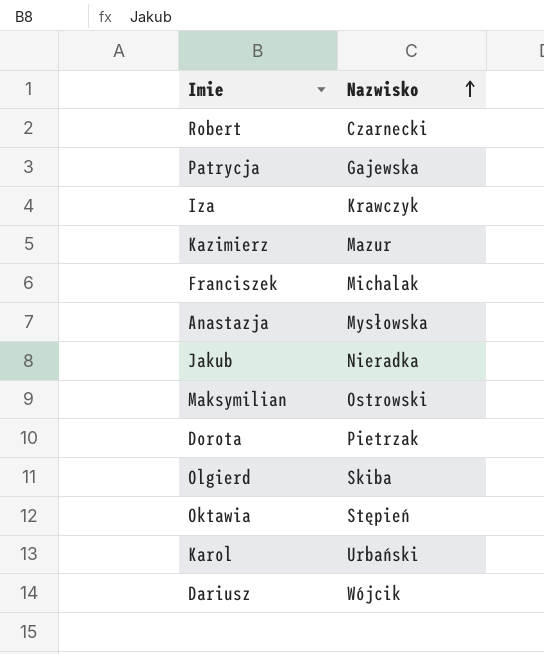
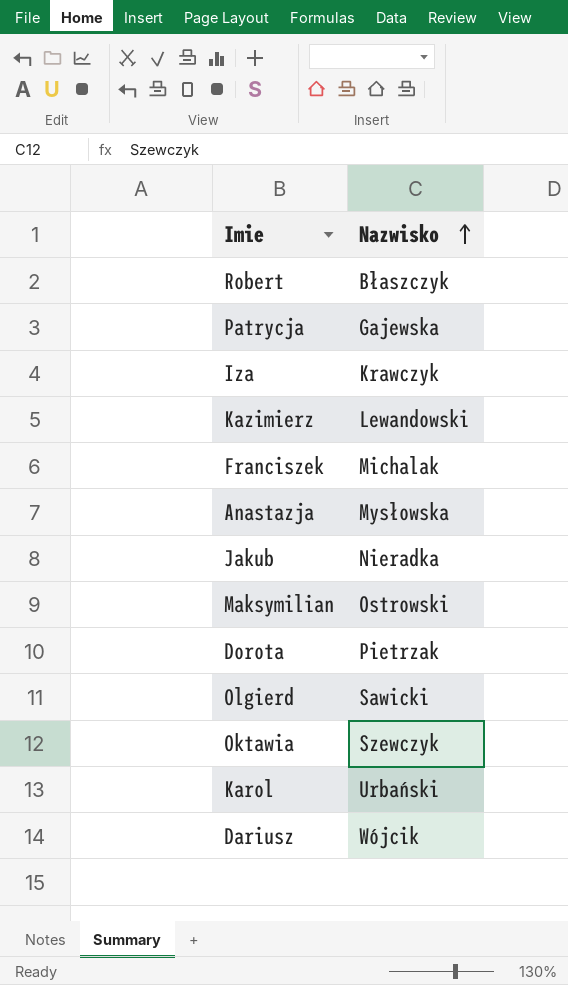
Robert | Nazwisko: Czarnecki -> Błaszczyk
Kazimierz | Nazwisko: Mazur -> Lewandowski
Olgierd | Nazwisko: Skiba -> Sawicki
Oktawia | Nazwisko: Stępień -> Szewczyk

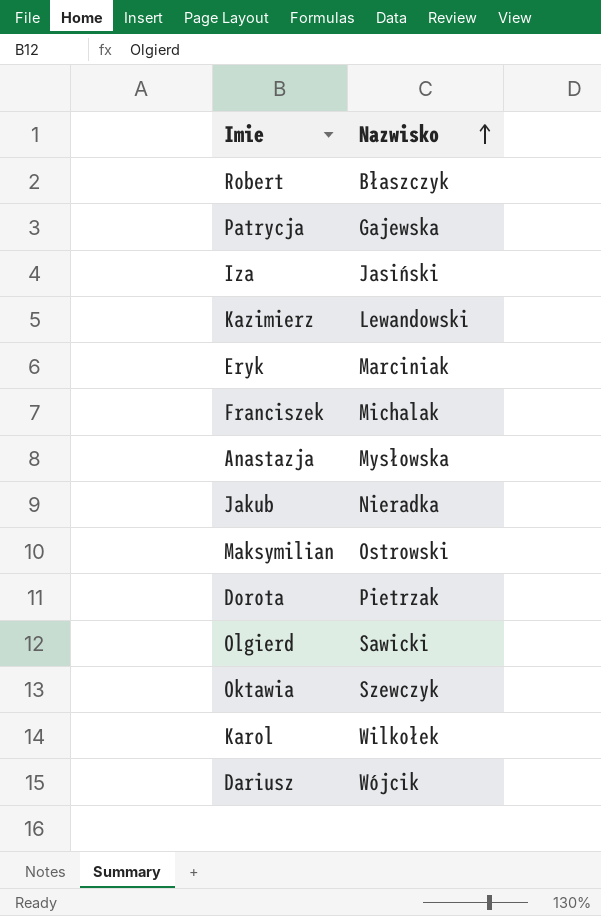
Iza | Nazwisko: Krawczyk -> Jasiński
row Eryk: none -> Marciniak
Karol | Nazwisko: Urbański -> Wilkołek

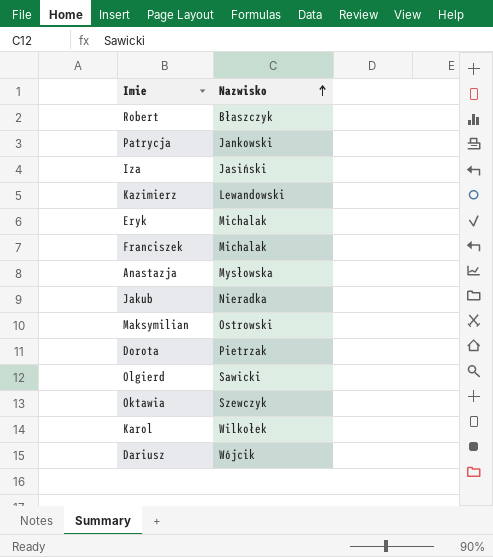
Patrycja | Nazwisko: Gajewska -> Jankowski
Eryk | Nazwisko: Marciniak -> Michalak

